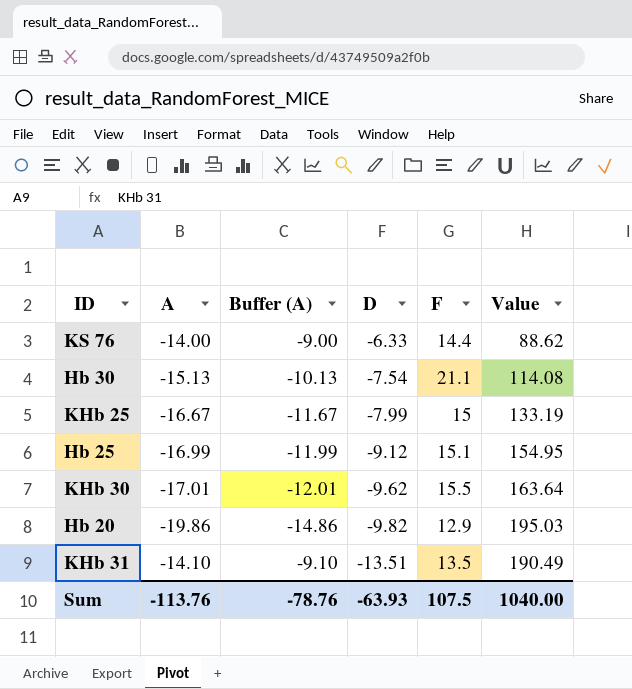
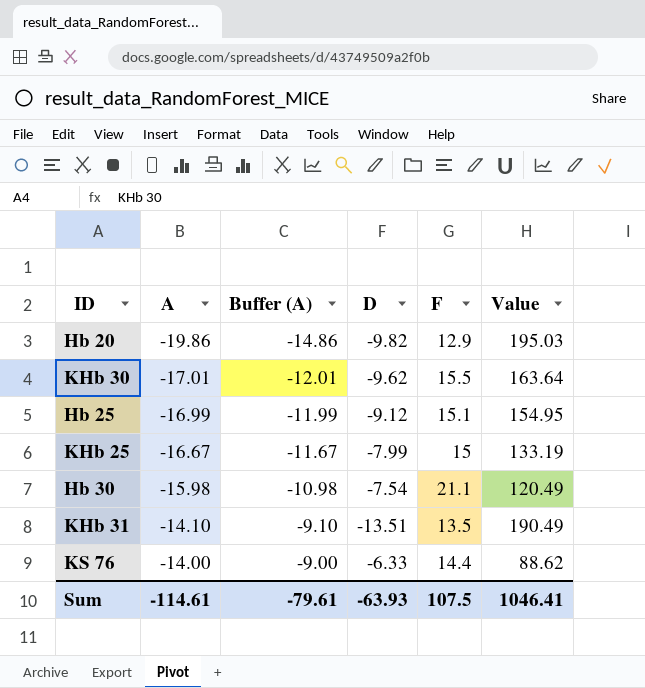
row order: D descending -> A ascending
Hb 30 | A: -15.13 -> -15.98
Hb 30 | Buffer (A): -10.13 -> -10.98
Hb 30 | Value: 114.08 -> 120.49
Sum | A: -113.76 -> -114.61
Sum | Buffer (A): -78.76 -> -79.61
Sum | Value: 1040.00 -> 1046.41

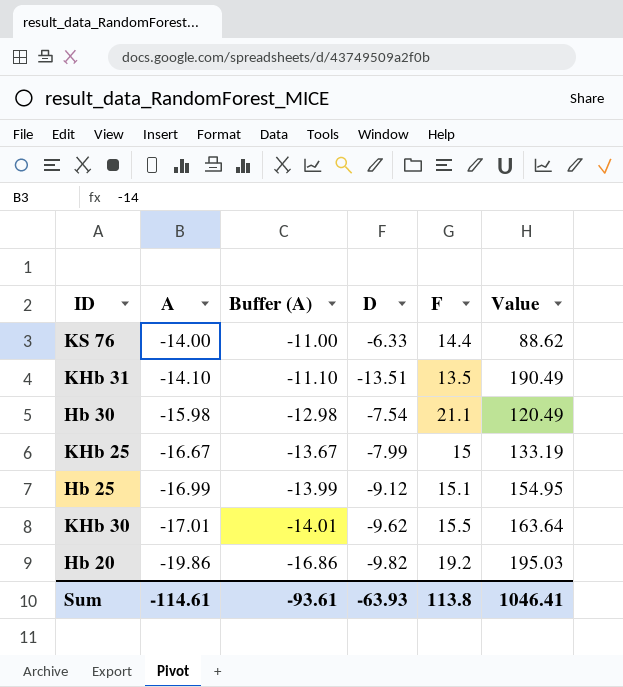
row order: A ascending -> A descending
column Buffer (A) | formula: [A] + 5 -> [A] + 3
Hb 20 | F: 12.9 -> 19.2
Sum | Buffer (A): -79.61 -> -93.61
Sum | F: 107.5 -> 113.8

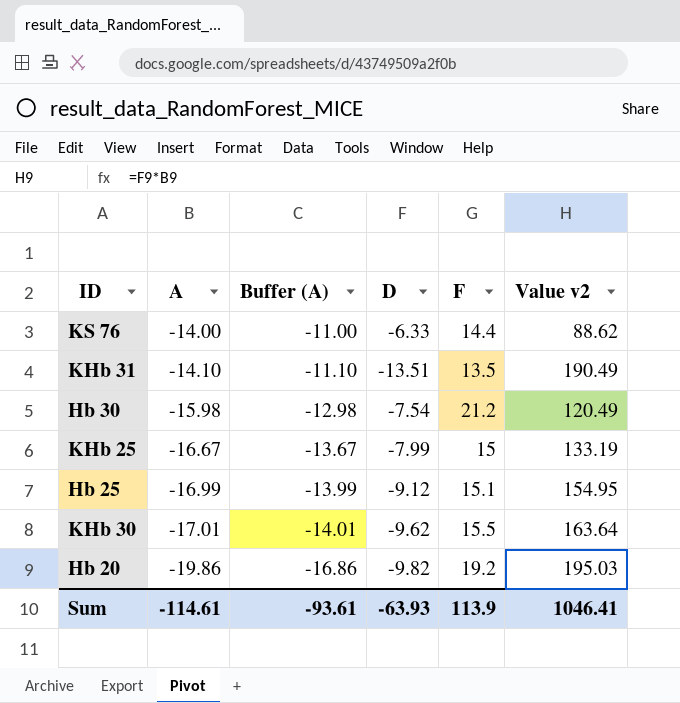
column name: Value -> Value v2
Hb 30 | F: 21.1 -> 21.2
Sum | F: 113.8 -> 113.9

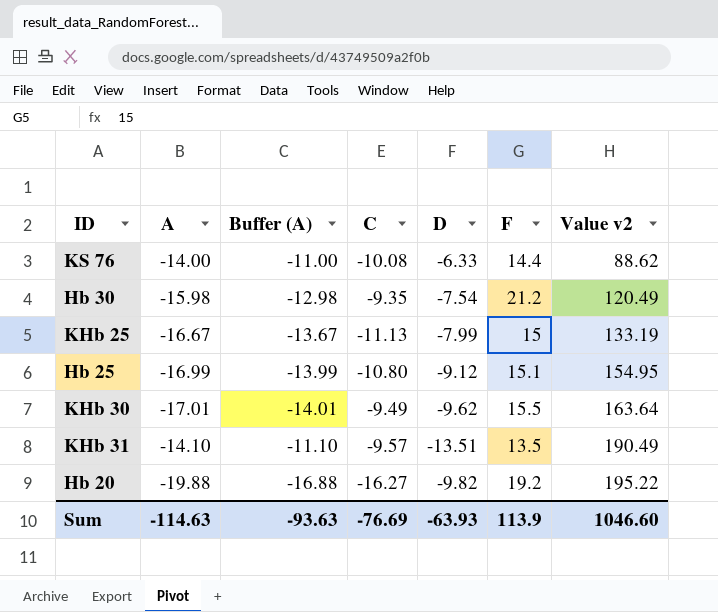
row order: A descending -> Value v2 ascending
column C | position: none -> 4
Hb 20 | A: -19.86 -> -19.88
Hb 20 | Buffer (A): -16.86 -> -16.88
Hb 20 | Value v2: 195.03 -> 195.22
Sum | A: -114.61 -> -114.63
Sum | Buffer (A): -93.61 -> -93.63
Sum | Value v2: 1046.41 -> 1046.60

